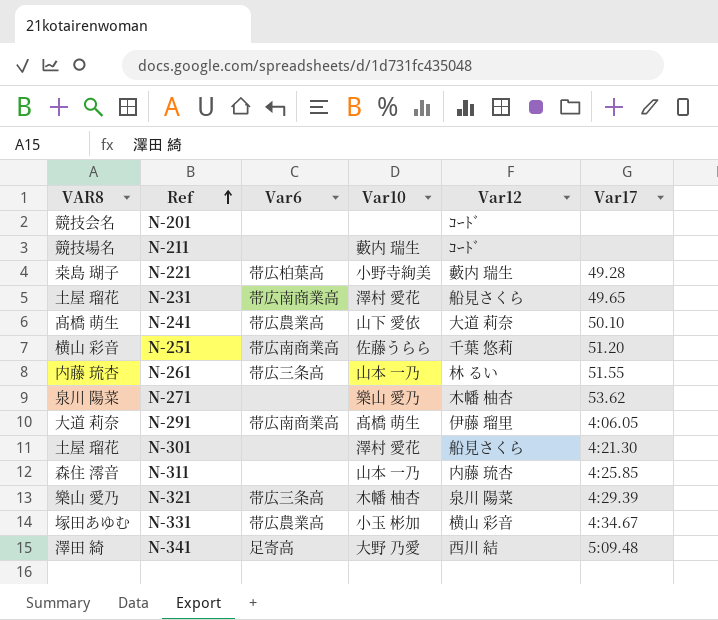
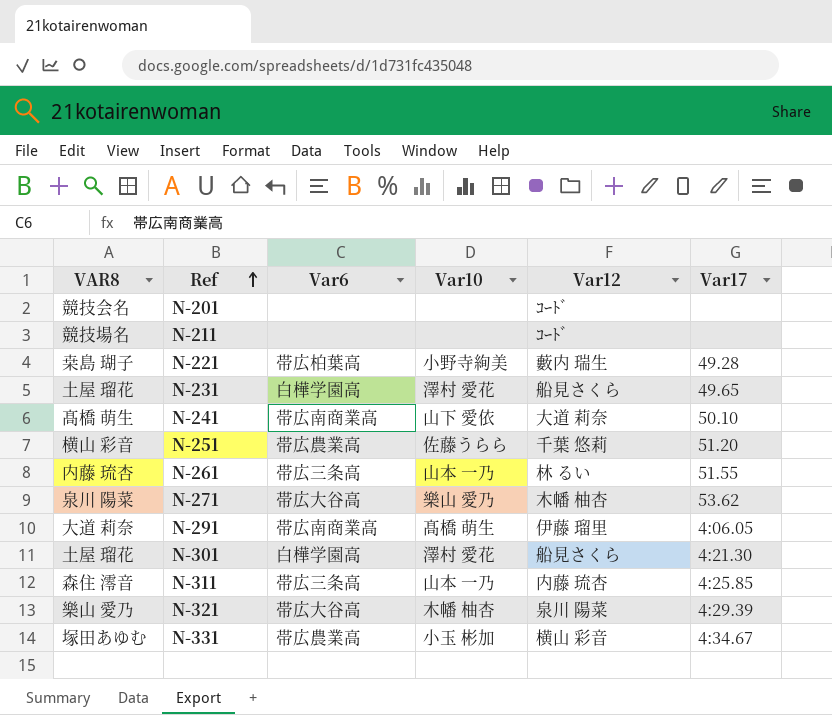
row N-341: 澤田 綺 | 足寄高 | 大野 乃愛 | 西川 結 | 5:09.48 -> none
N-211 | Var10: 藪内 瑞生 -> none
N-231 | Var6: 帯広南商業高 -> 白樺学園高
N-241 | Var6: 帯広農業高 -> 帯広南商業高
N-251 | Var6: 帯広南商業高 -> 帯広農業高
N-271 | Var6: none -> 帯広大谷高
N-301 | Var6: none -> 白樺学園高
N-311 | Var6: none -> 帯広三条高
N-321 | Var6: 帯広三条高 -> 帯広大谷高

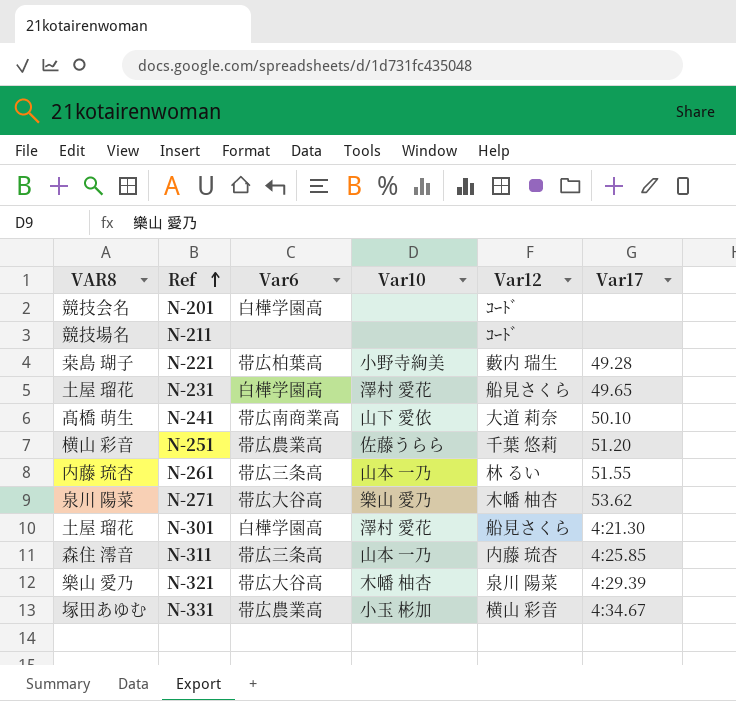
row N-291: 大道 莉奈 | 帯広南商業高 | 髙橋 萌生 | 伊藤 瑠里 | 4:06.05 -> none
N-201 | Var6: none -> 白樺学園高

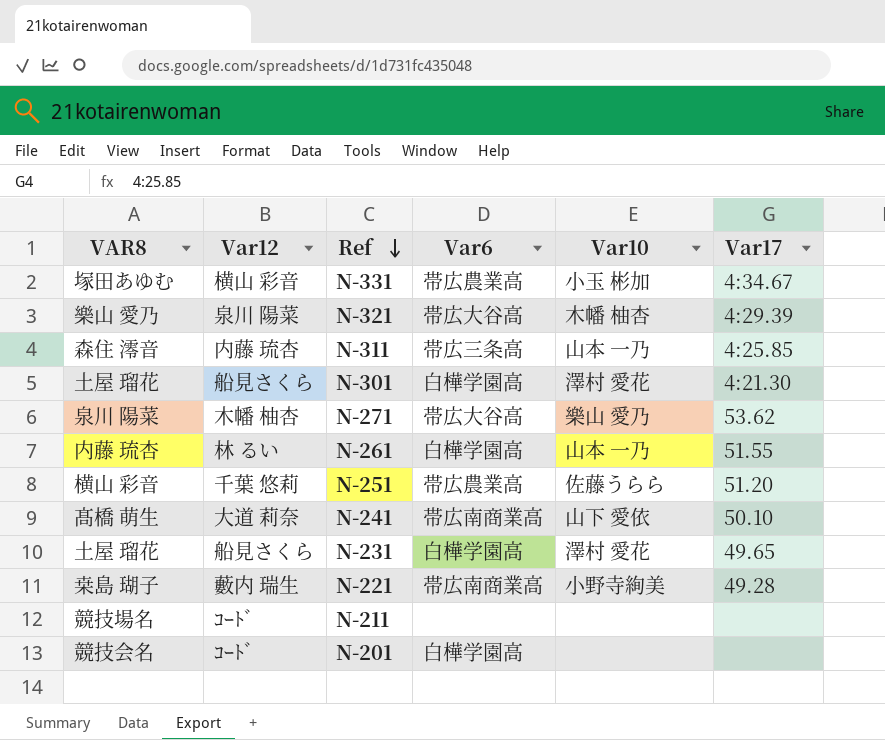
row order: Ref ascending -> Ref descending
column Var12 | position: 5 -> 2
N-261 | Var6: 帯広三条高 -> 白樺学園高
N-221 | Var6: 帯広柏葉高 -> 帯広南商業高

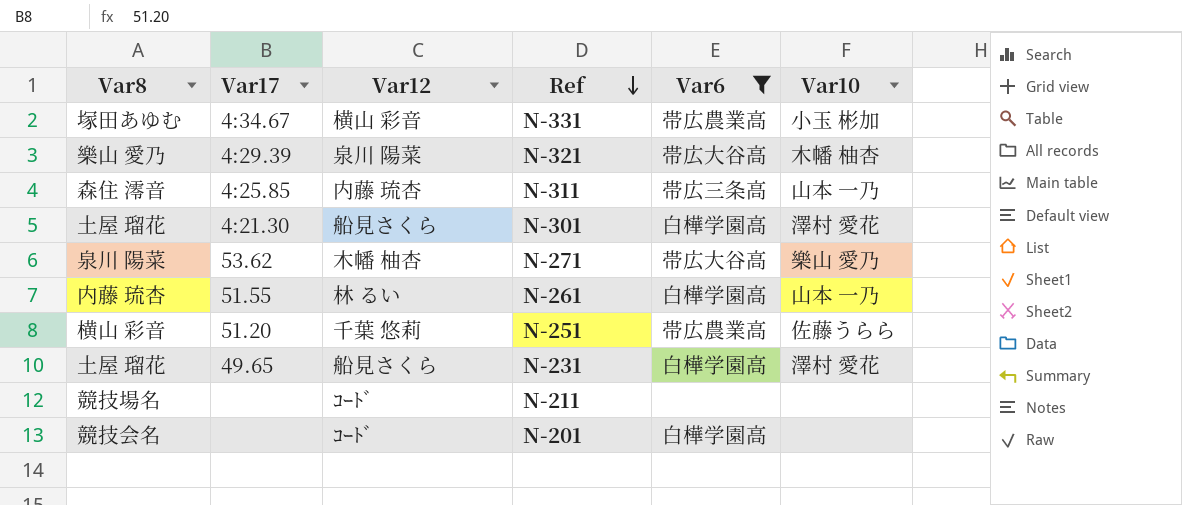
filter: none -> Var6 != 帯広南商業高
column name: VAR8 -> Var8
column Var17 | position: 6 -> 2

